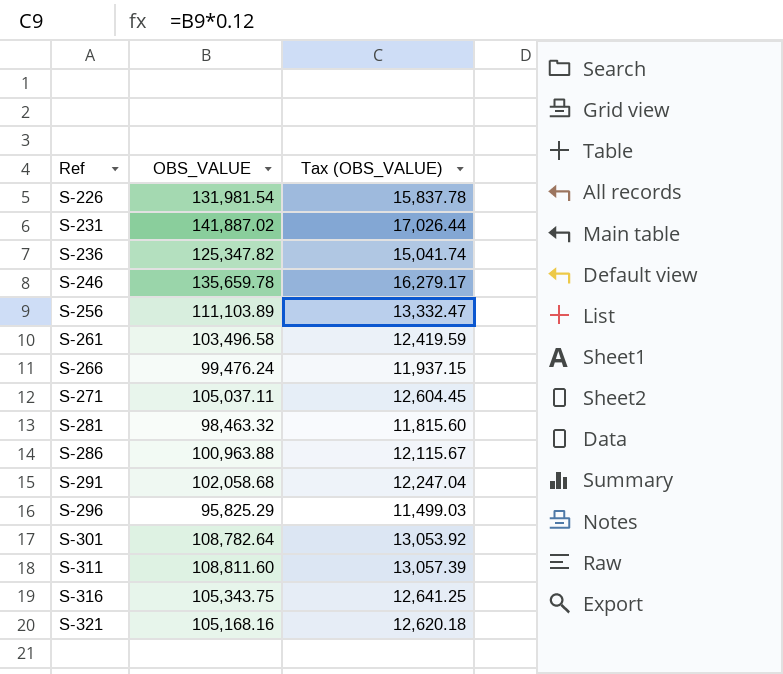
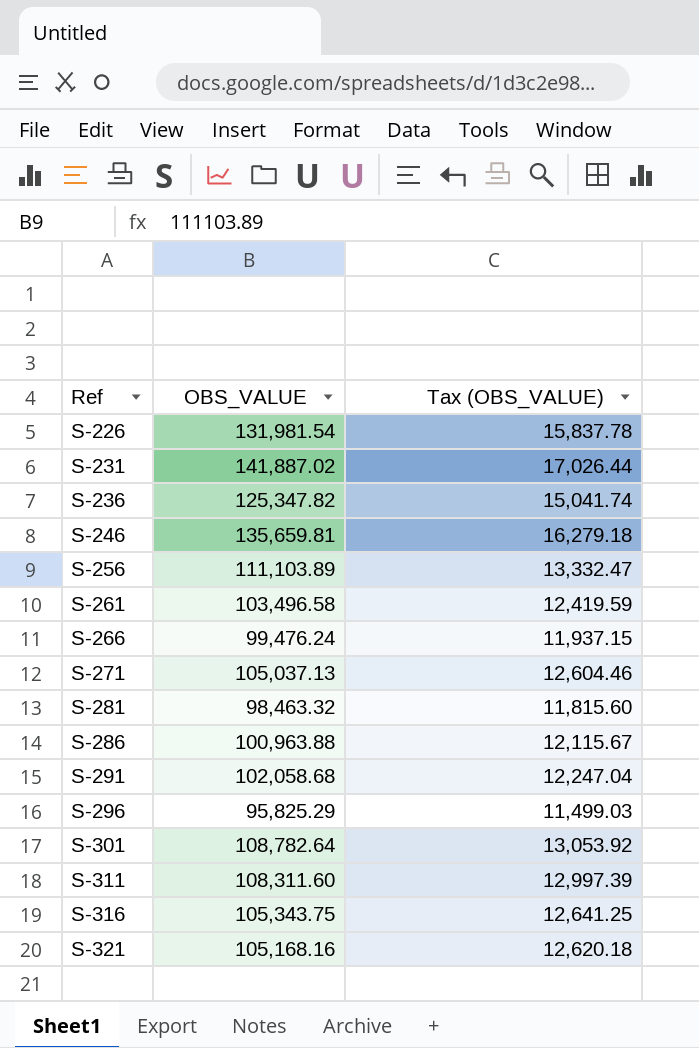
S-246 | OBS_VALUE: 135,659.78 -> 135,659.81
S-246 | Tax (OBS_VALUE): 16,279.17 -> 16,279.18
S-271 | OBS_VALUE: 105,037.11 -> 105,037.13
S-271 | Tax (OBS_VALUE): 12,604.45 -> 12,604.46
S-311 | OBS_VALUE: 108,811.60 -> 108,311.60
S-311 | Tax (OBS_VALUE): 13,057.39 -> 12,997.39

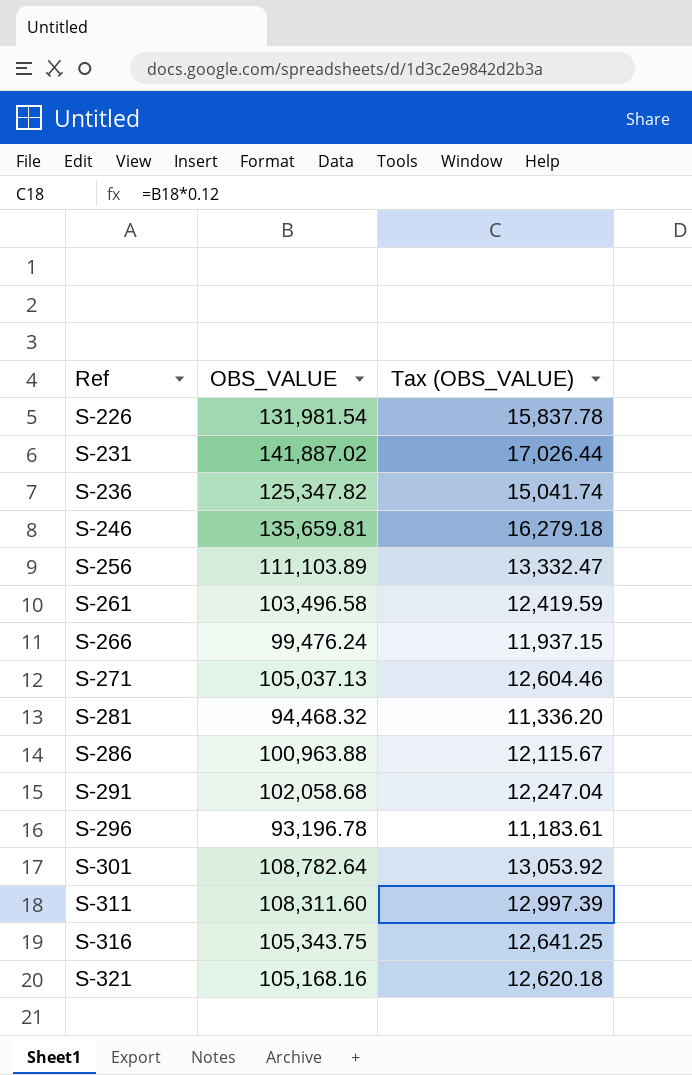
S-281 | OBS_VALUE: 98,463.32 -> 94,468.32
S-281 | Tax (OBS_VALUE): 11,815.60 -> 11,336.20
S-296 | OBS_VALUE: 95,825.29 -> 93,196.78
S-296 | Tax (OBS_VALUE): 11,499.03 -> 11,183.61

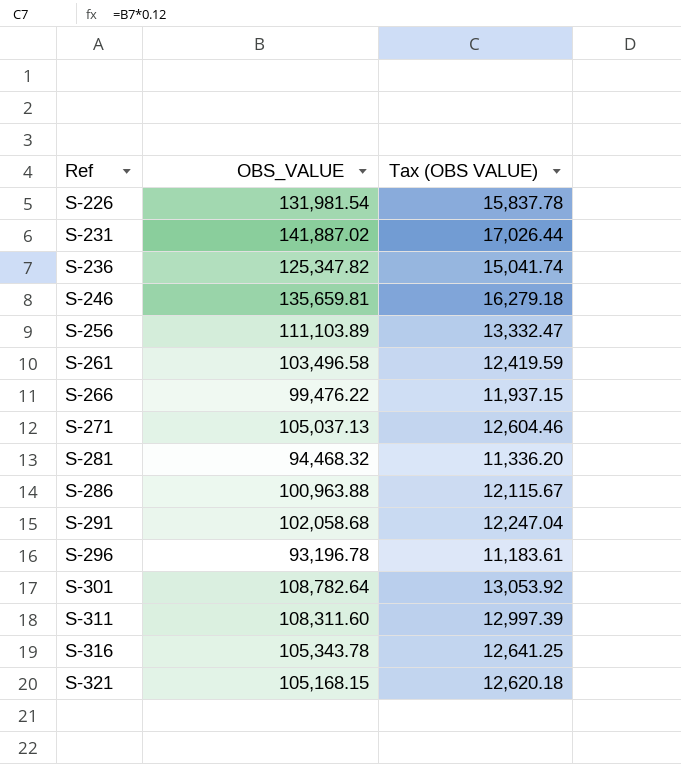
column name: Tax (OBS_VALUE) -> Tax (OBS VALUE)
S-266 | OBS_VALUE: 99,476.24 -> 99,476.22
S-316 | OBS_VALUE: 105,343.75 -> 105,343.78
S-321 | OBS_VALUE: 105,168.16 -> 105,168.15

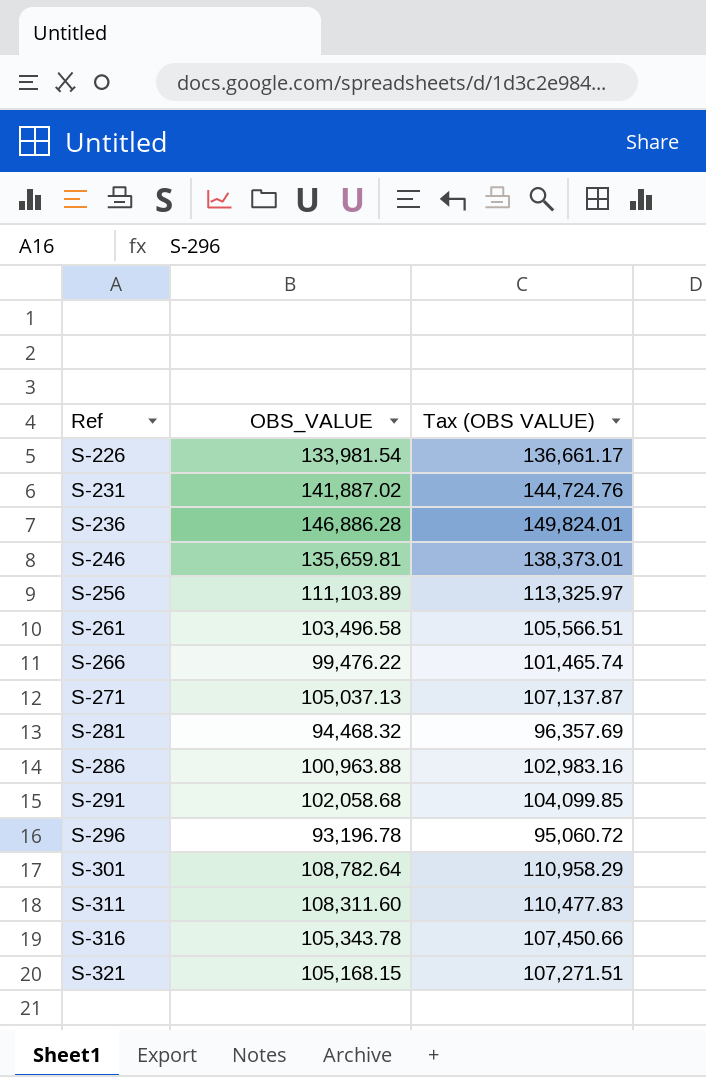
column Tax (OBS VALUE) | formula: [OBS_VALUE] * 0.12 -> [OBS_VALUE] * 1.02
S-226 | OBS_VALUE: 131,981.54 -> 133,981.54
S-236 | OBS_VALUE: 125,347.82 -> 146,886.28

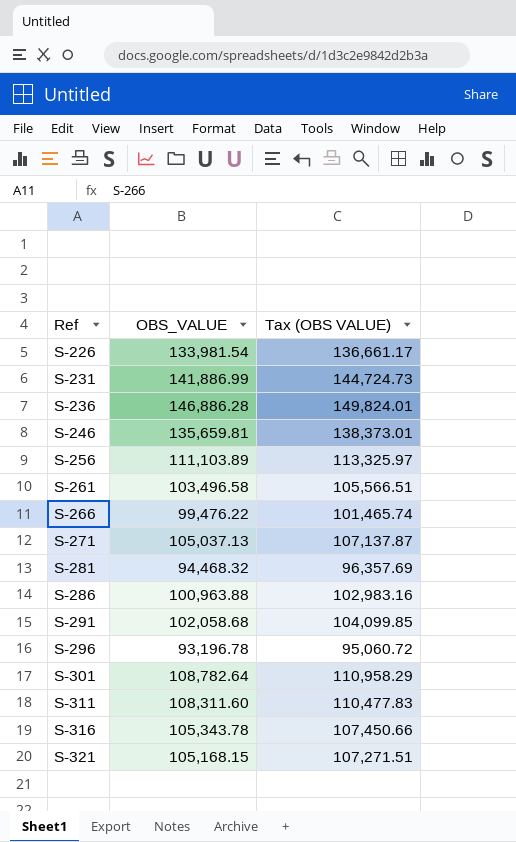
S-231 | OBS_VALUE: 141,887.02 -> 141,886.99
S-231 | Tax (OBS VALUE): 144,724.76 -> 144,724.73

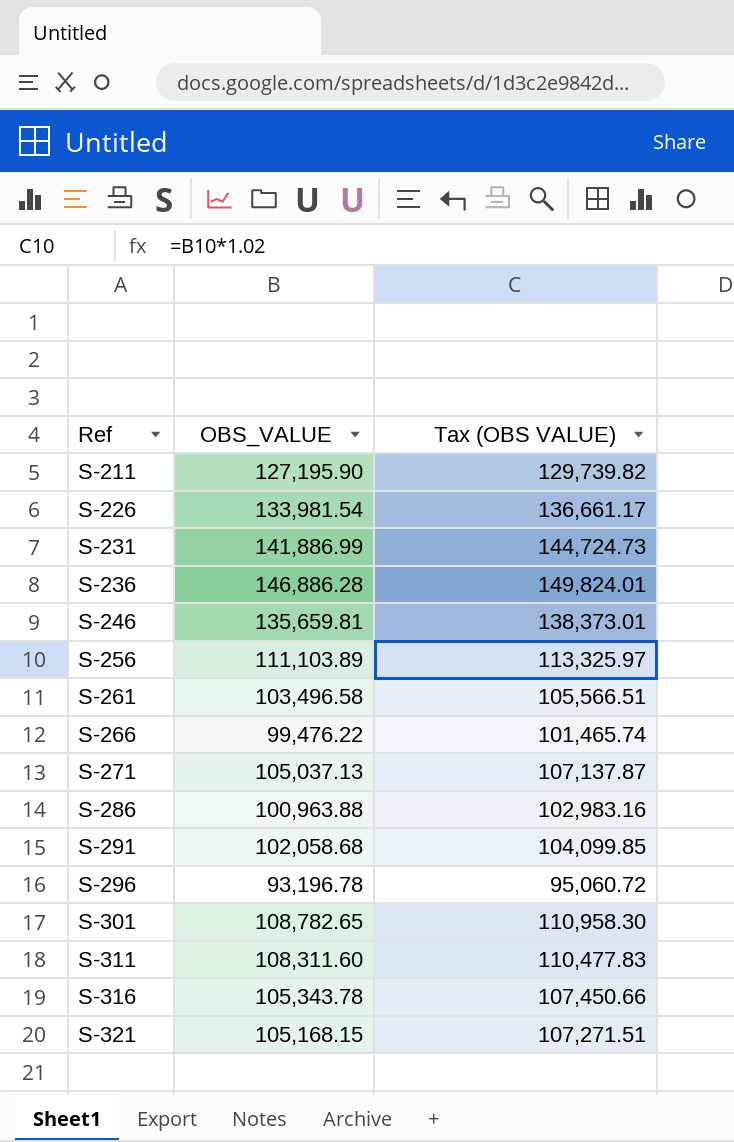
row S-281: 94,468.32 | 96,357.69 -> none
row S-211: none -> 127,195.90 | 129,739.82
S-301 | OBS_VALUE: 108,782.64 -> 108,782.65
S-301 | Tax (OBS VALUE): 110,958.29 -> 110,958.30

